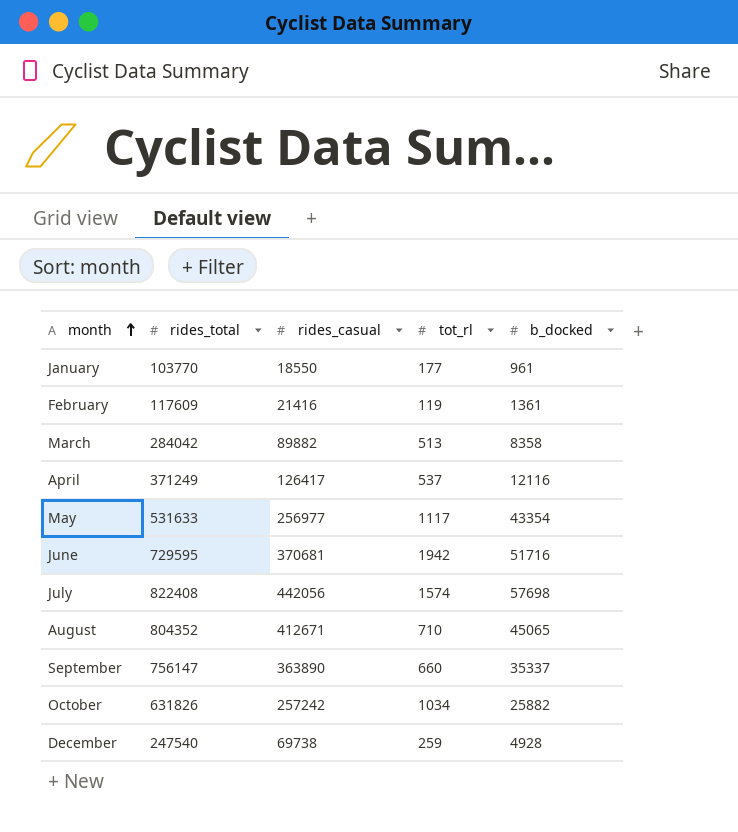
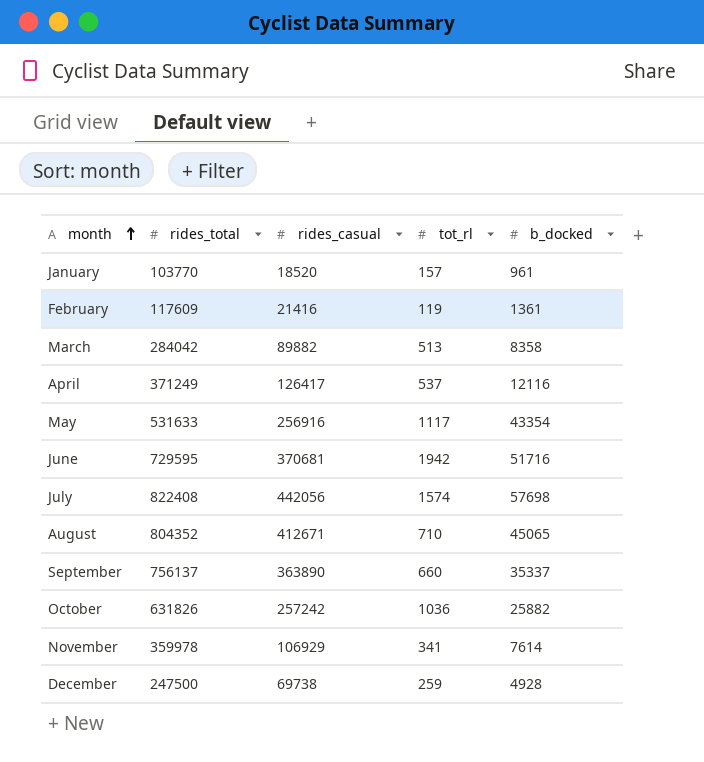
January | rides_casual: 18550 -> 18520
January | tot_rl: 177 -> 157
May | rides_casual: 256977 -> 256916
September | rides_total: 756147 -> 756137
October | tot_rl: 1034 -> 1036
row November: none -> 359978 | 106929 | 341 | 7614
December | rides_total: 247540 -> 247500

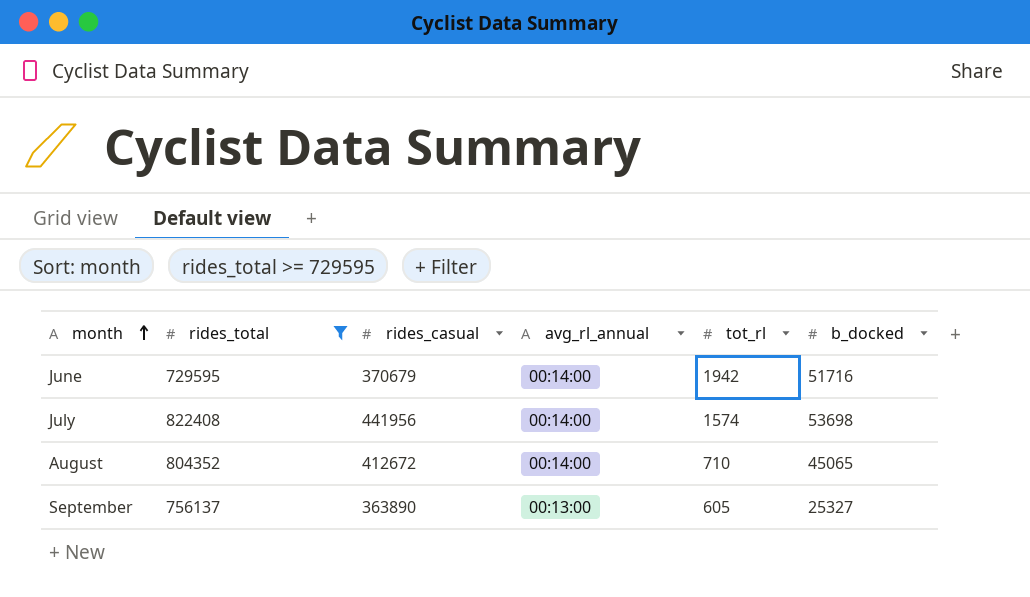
filter: none -> rides_total >= 729595
column avg_rl_annual | position: none -> 4
June | rides_casual: 370681 -> 370679
July | rides_casual: 442056 -> 441956
July | b_docked: 57698 -> 53698
August | rides_casual: 412671 -> 412672
September | tot_rl: 660 -> 605
September | b_docked: 35337 -> 25327

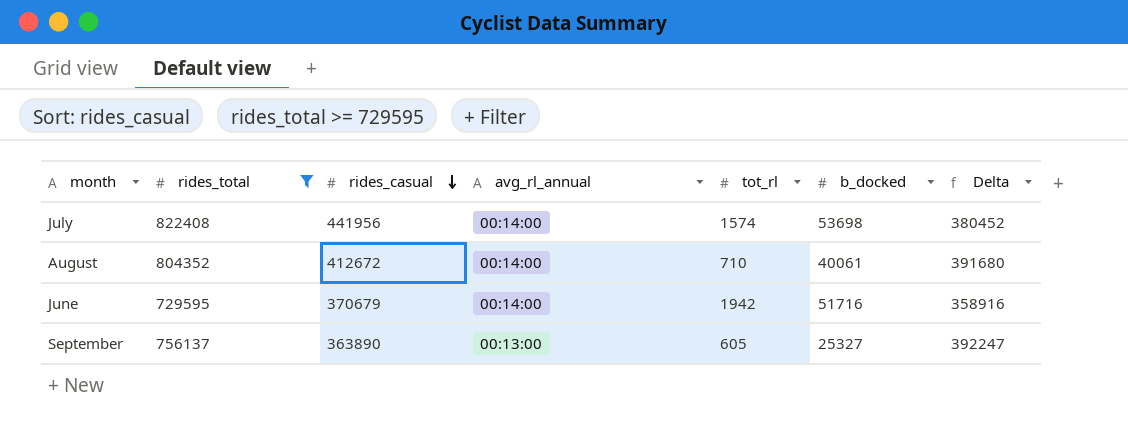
row order: month ascending -> rides_casual descending
column Delta | formula: none -> [rides_total] - [rides_casual]
August | b_docked: 45065 -> 40061

